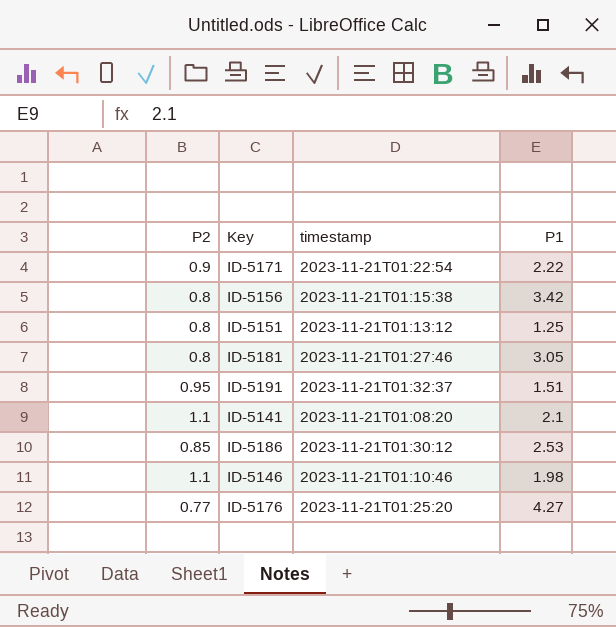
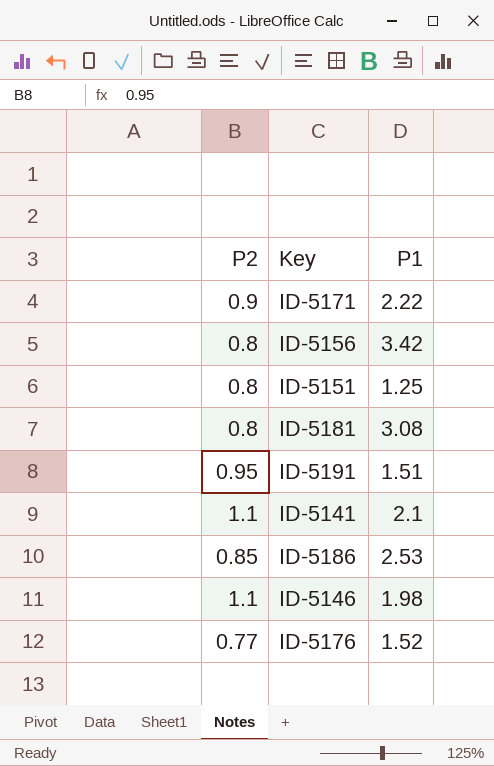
column timestamp | position: 3 -> none
ID-5181 | P1: 3.05 -> 3.08
ID-5176 | P1: 4.27 -> 1.52

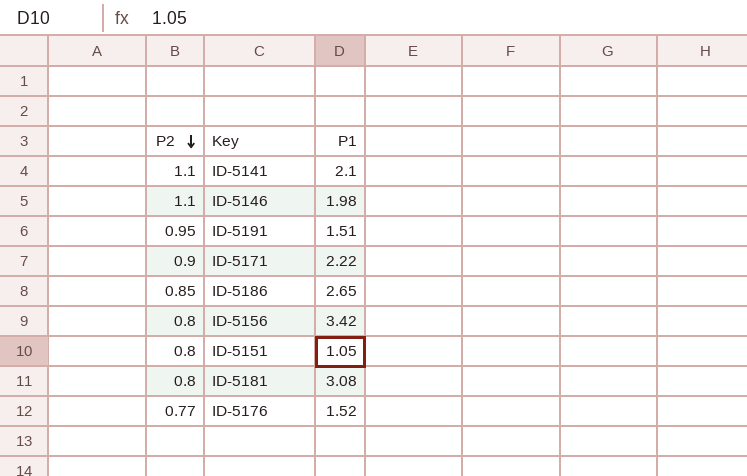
row order: none -> P2 descending
ID-5186 | P1: 2.53 -> 2.65
ID-5151 | P1: 1.25 -> 1.05

